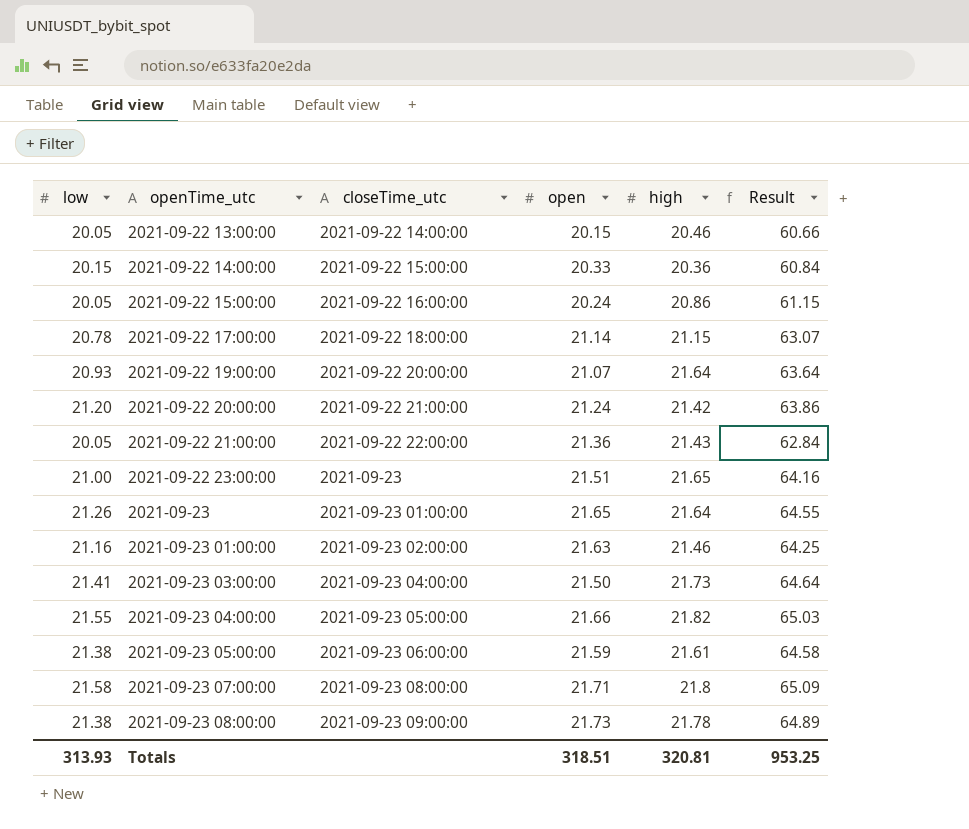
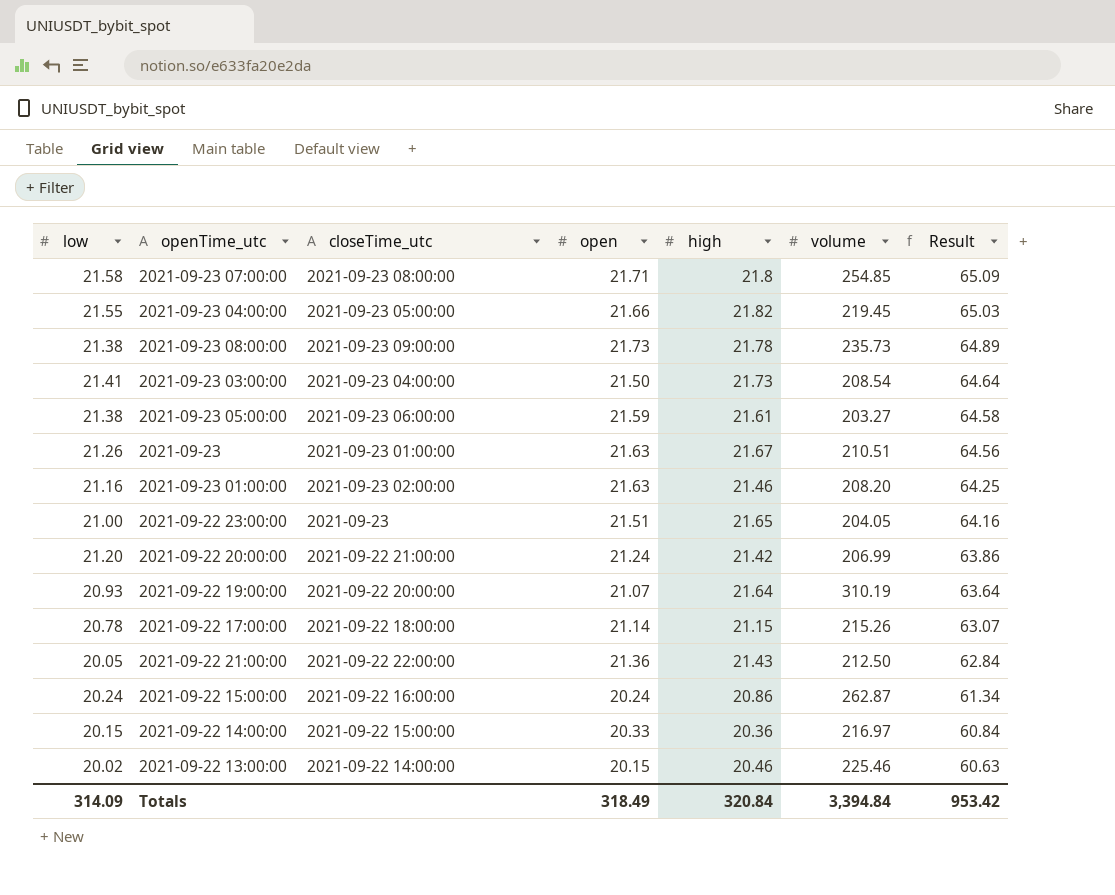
row order: openTime_utc ascending -> Result descending
column volume | position: none -> 6
2021-09-23 | open: 21.65 -> 21.63
2021-09-23 | high: 21.64 -> 21.67
2021-09-23 | Result: 64.55 -> 64.56
2021-09-22 15:00:00 | low: 20.05 -> 20.24
2021-09-22 15:00:00 | Result: 61.15 -> 61.34
2021-09-22 13:00:00 | low: 20.05 -> 20.02
2021-09-22 13:00:00 | Result: 60.66 -> 60.63
Totals | low: 313.93 -> 314.09
Totals | open: 318.51 -> 318.49
Totals | high: 320.81 -> 320.84
Totals | Result: 953.25 -> 953.42

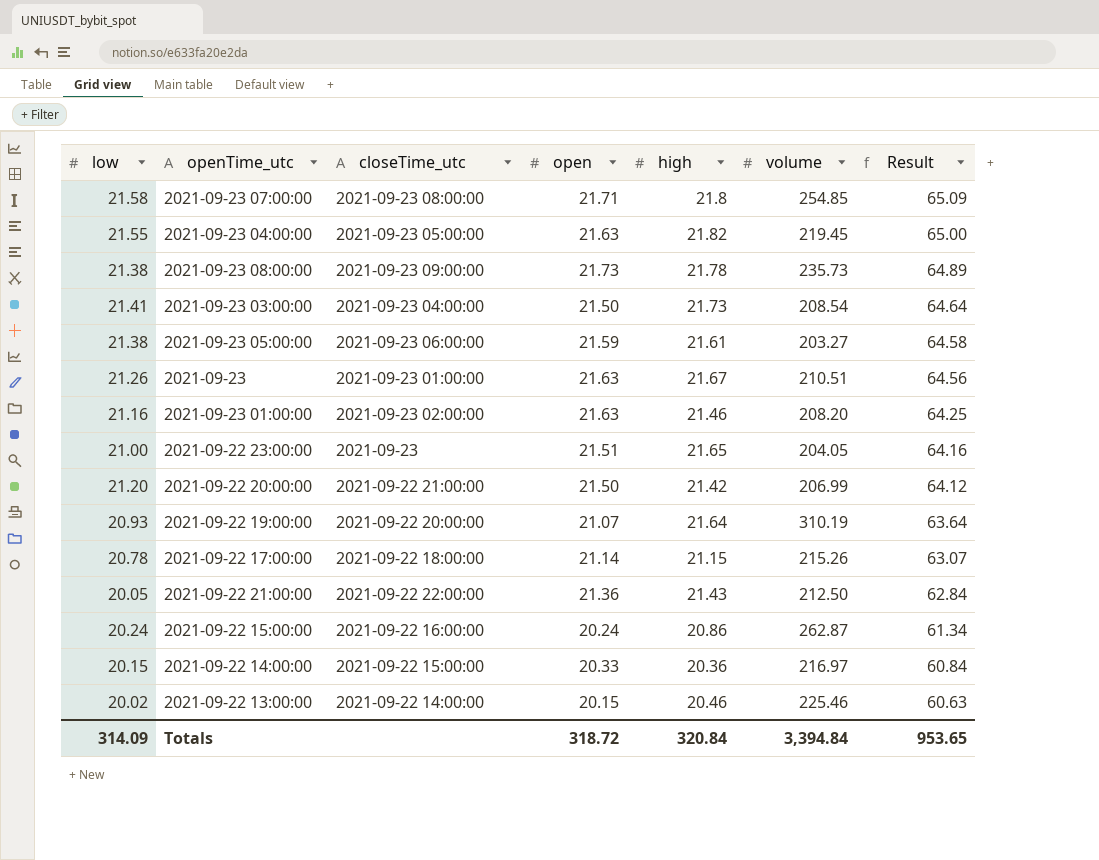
2021-09-23 04:00:00 | open: 21.66 -> 21.63
2021-09-23 04:00:00 | Result: 65.03 -> 65.00
2021-09-22 20:00:00 | open: 21.24 -> 21.50
2021-09-22 20:00:00 | Result: 63.86 -> 64.12
Totals | open: 318.49 -> 318.72
Totals | Result: 953.42 -> 953.65

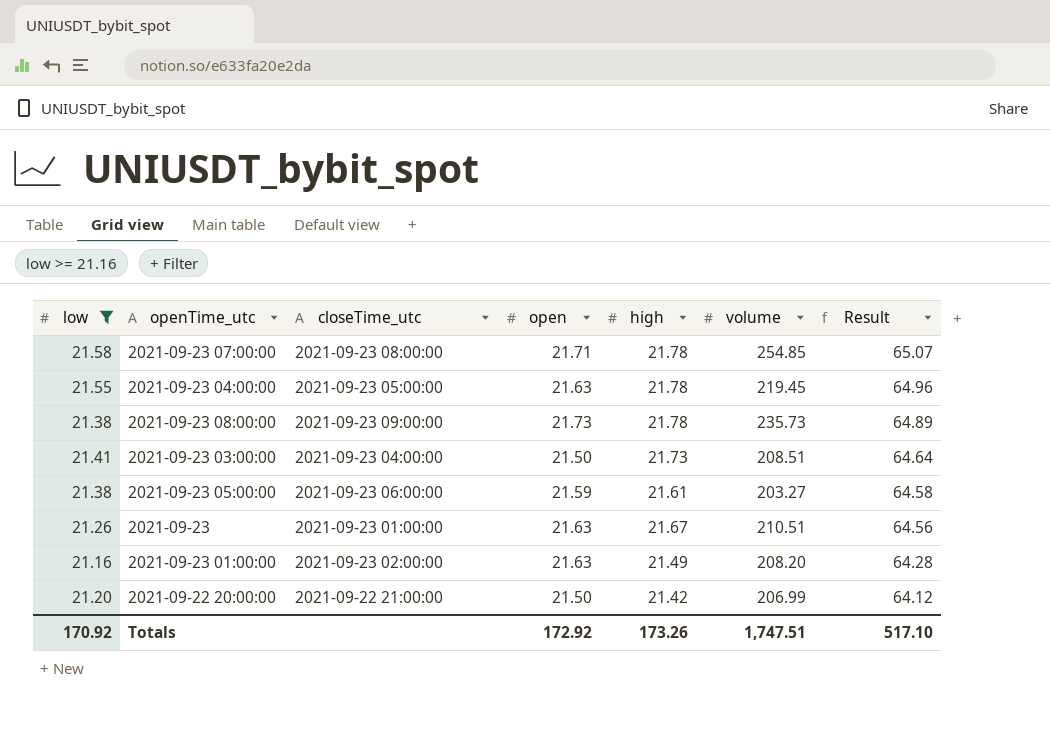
filter: none -> low >= 21.16
2021-09-23 07:00:00 | high: 21.8 -> 21.78
2021-09-23 07:00:00 | Result: 65.09 -> 65.07
2021-09-23 04:00:00 | high: 21.82 -> 21.78
2021-09-23 04:00:00 | Result: 65.00 -> 64.96
2021-09-23 03:00:00 | volume: 208.54 -> 208.51
2021-09-23 01:00:00 | high: 21.46 -> 21.49
2021-09-23 01:00:00 | Result: 64.25 -> 64.28
Totals | low: 314.09 -> 170.92
Totals | open: 318.72 -> 172.92
Totals | high: 320.84 -> 173.26
Totals | volume: 3,394.84 -> 1,747.51
Totals | Result: 953.65 -> 517.10

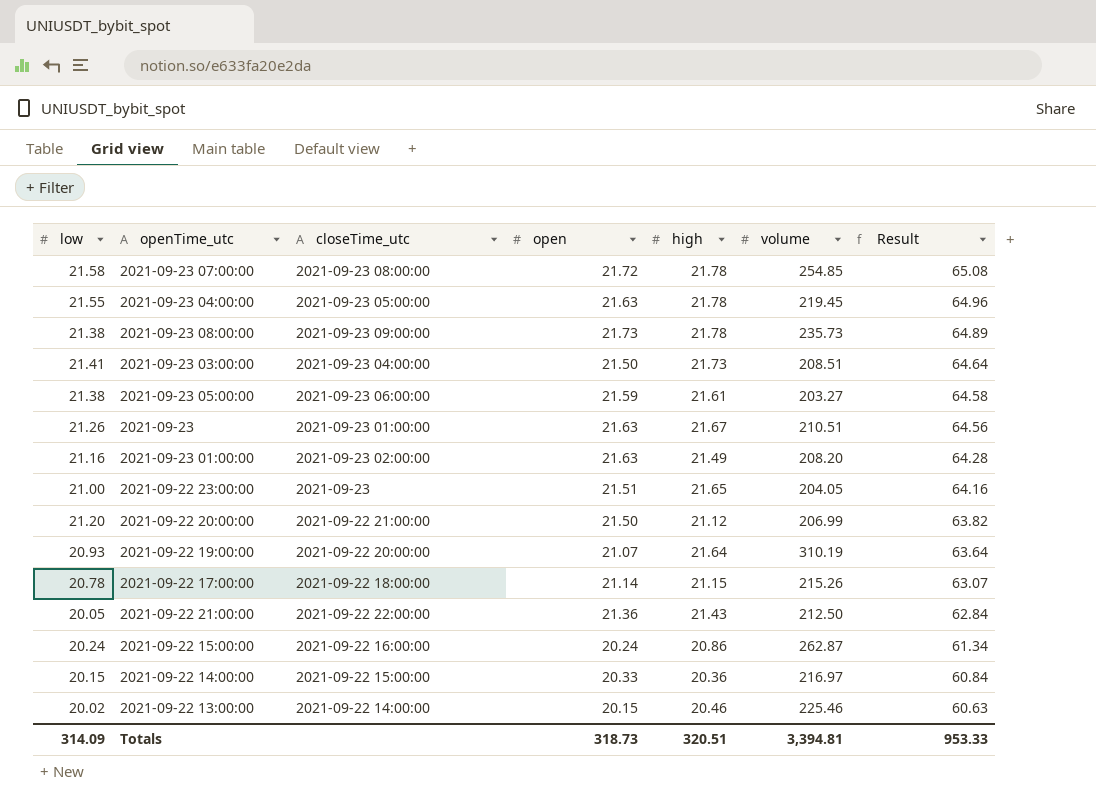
filter: low >= 21.16 -> none
2021-09-23 07:00:00 | open: 21.71 -> 21.72
2021-09-23 07:00:00 | Result: 65.07 -> 65.08
2021-09-22 20:00:00 | high: 21.42 -> 21.12
2021-09-22 20:00:00 | Result: 64.12 -> 63.82
Totals | low: 170.92 -> 314.09
Totals | open: 172.92 -> 318.73
Totals | high: 173.26 -> 320.51
Totals | volume: 1,747.51 -> 3,394.81
Totals | Result: 517.10 -> 953.33

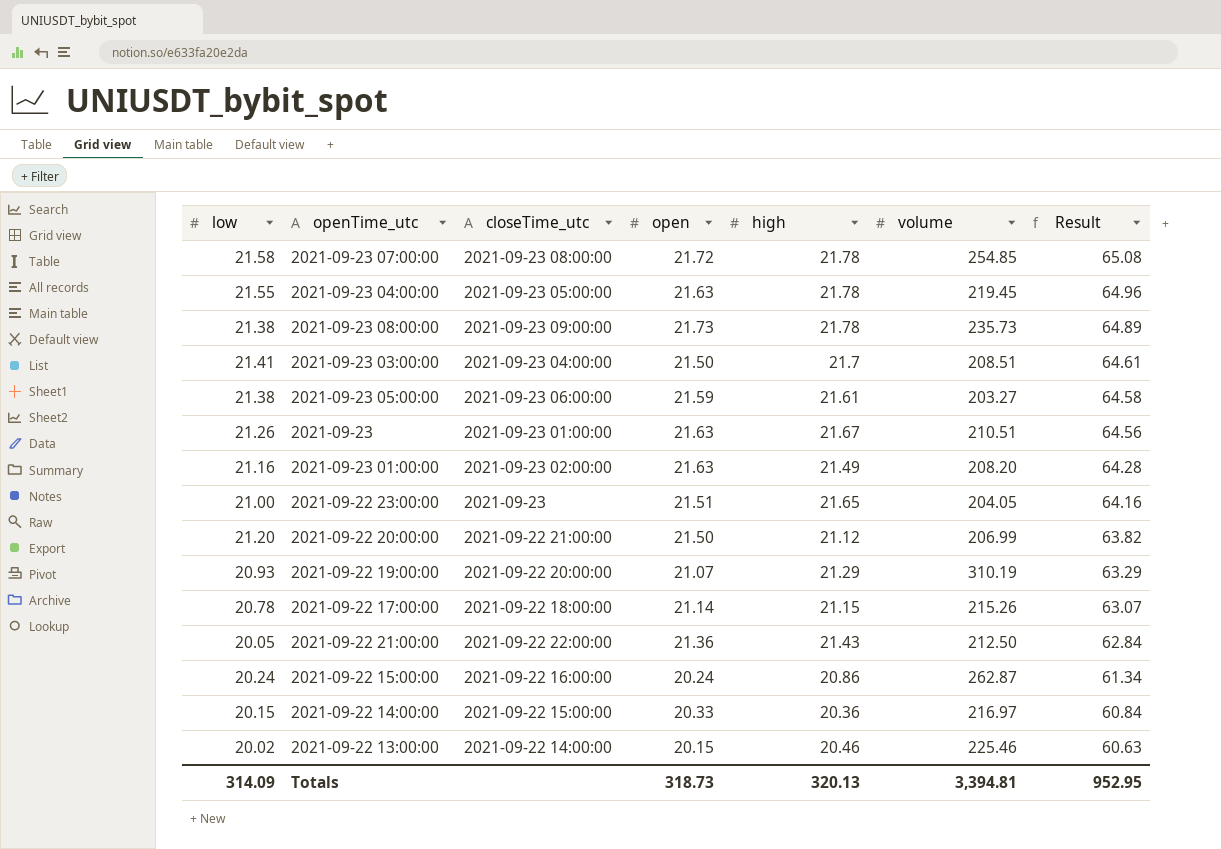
2021-09-23 03:00:00 | high: 21.73 -> 21.7
2021-09-23 03:00:00 | Result: 64.64 -> 64.61
2021-09-22 19:00:00 | high: 21.64 -> 21.29
2021-09-22 19:00:00 | Result: 63.64 -> 63.29
Totals | high: 320.51 -> 320.13
Totals | Result: 953.33 -> 952.95

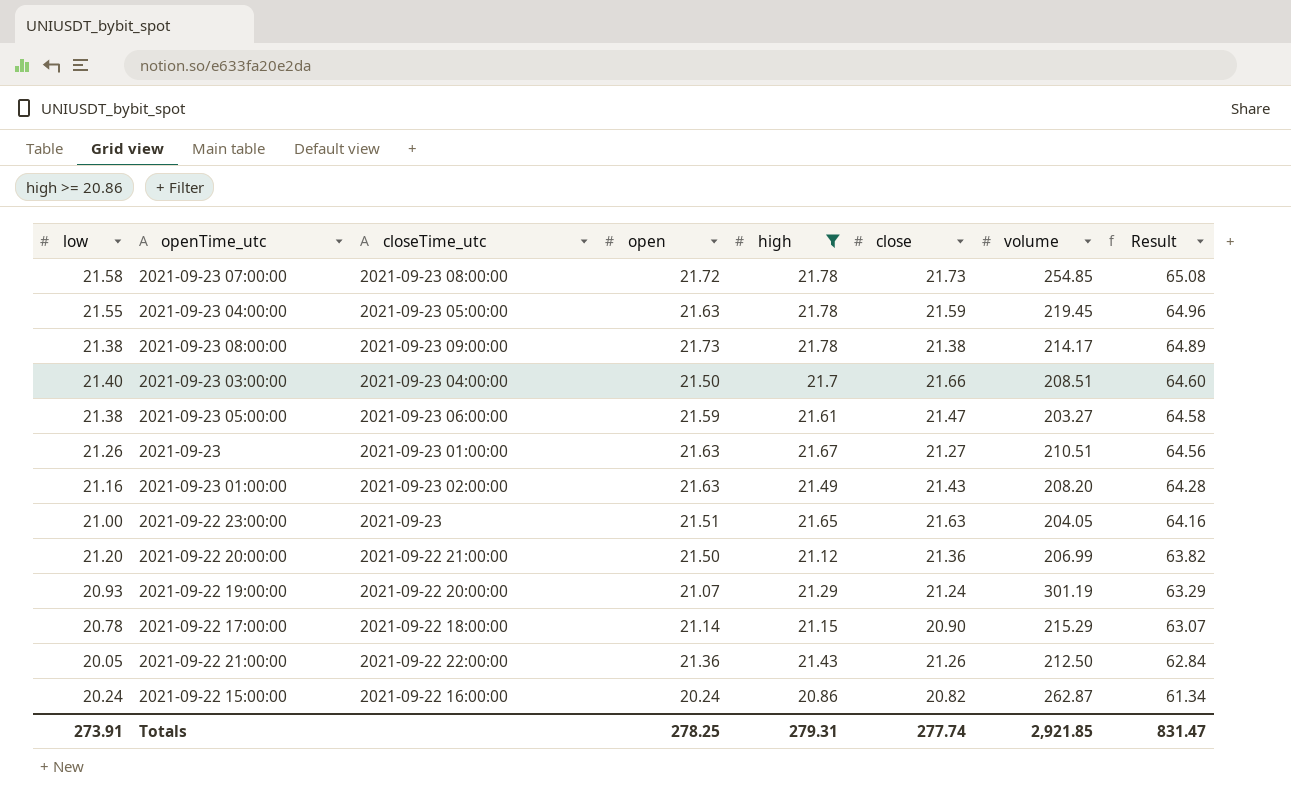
filter: none -> high >= 20.86
column close | position: none -> 6
2021-09-23 08:00:00 | volume: 235.73 -> 214.17
2021-09-23 03:00:00 | low: 21.41 -> 21.40
2021-09-23 03:00:00 | Result: 64.61 -> 64.60
2021-09-22 19:00:00 | volume: 310.19 -> 301.19
2021-09-22 17:00:00 | volume: 215.26 -> 215.29
Totals | low: 314.09 -> 273.91
Totals | open: 318.73 -> 278.25
Totals | high: 320.13 -> 279.31
Totals | volume: 3,394.81 -> 2,921.85
Totals | Result: 952.95 -> 831.47

